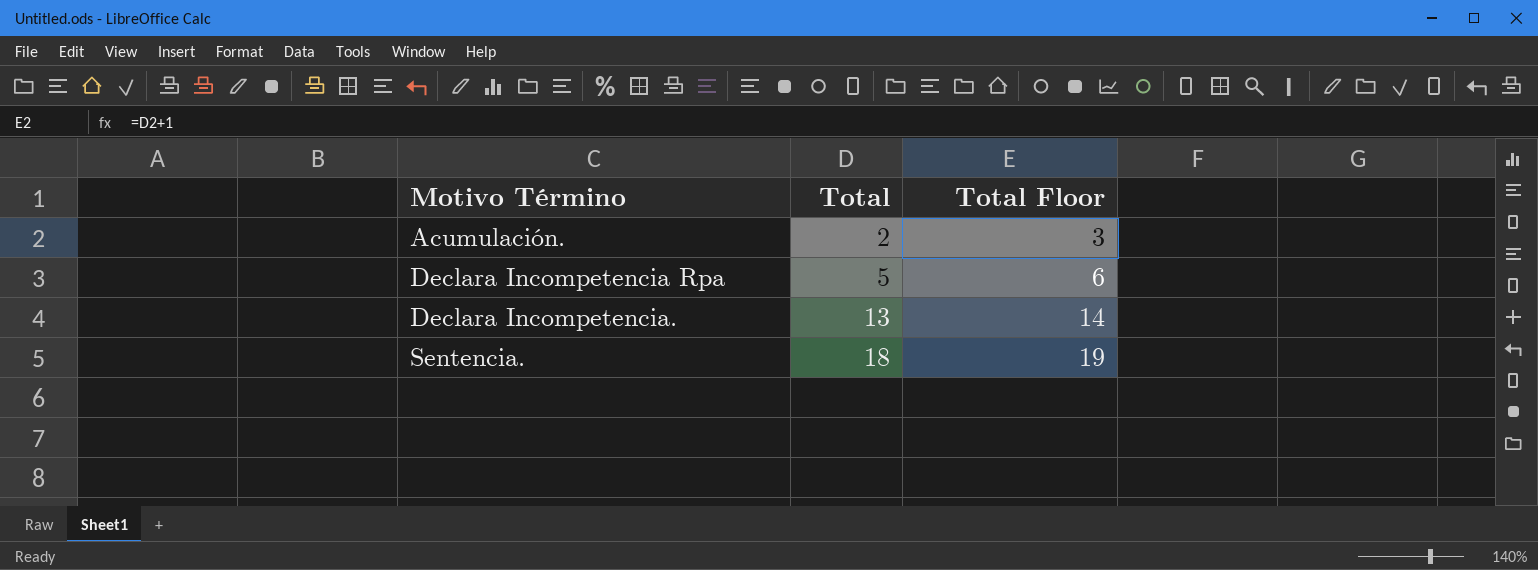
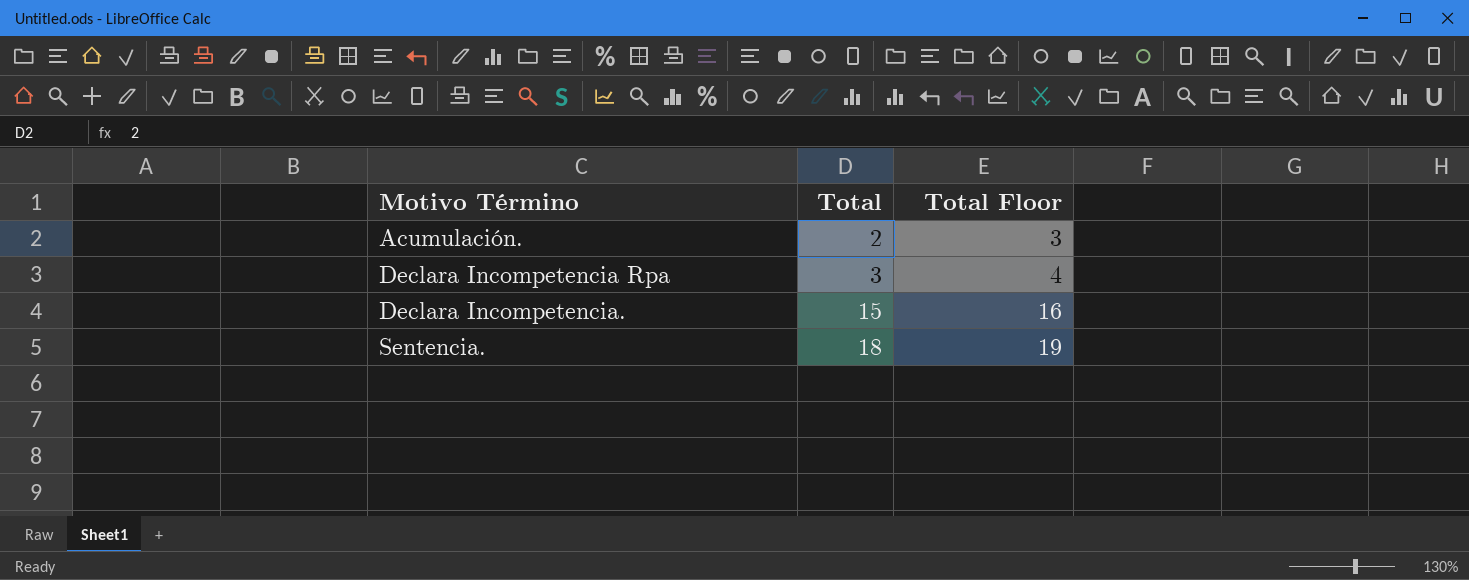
Declara Incompetencia Rpa | Total: 5 -> 3
Declara Incompetencia Rpa | Total Floor: 6 -> 4
Declara Incompetencia. | Total: 13 -> 15
Declara Incompetencia. | Total Floor: 14 -> 16

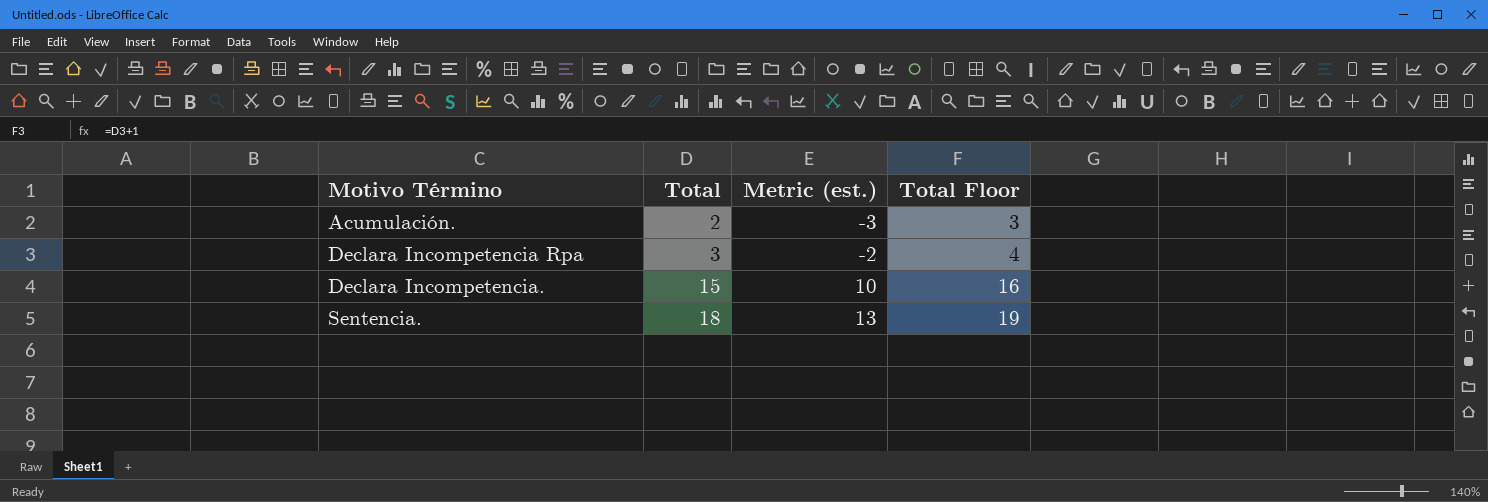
column Metric (est.) | formula: none -> [Total] - 5

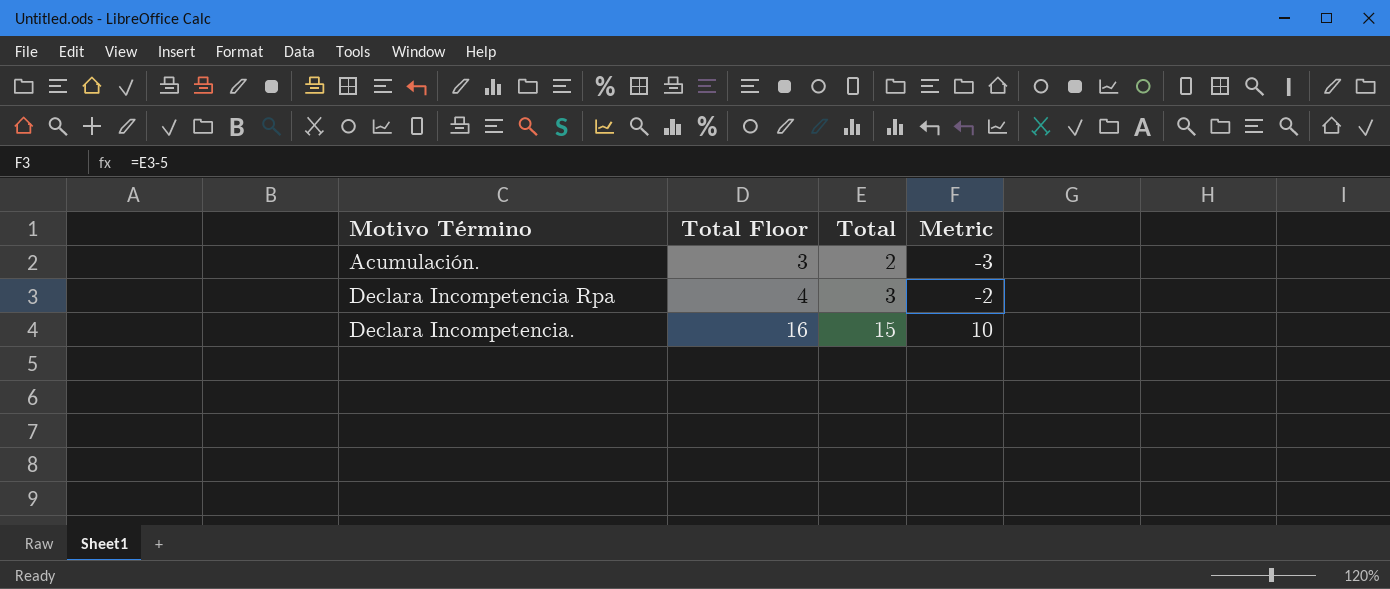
column Total Floor | position: 4 -> 2
column name: Metric (est.) -> Metric
row Sentencia.: 18 | 13 | 19 -> none

